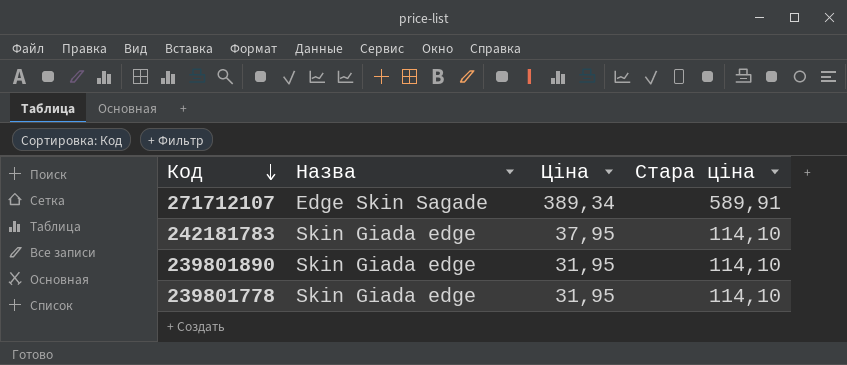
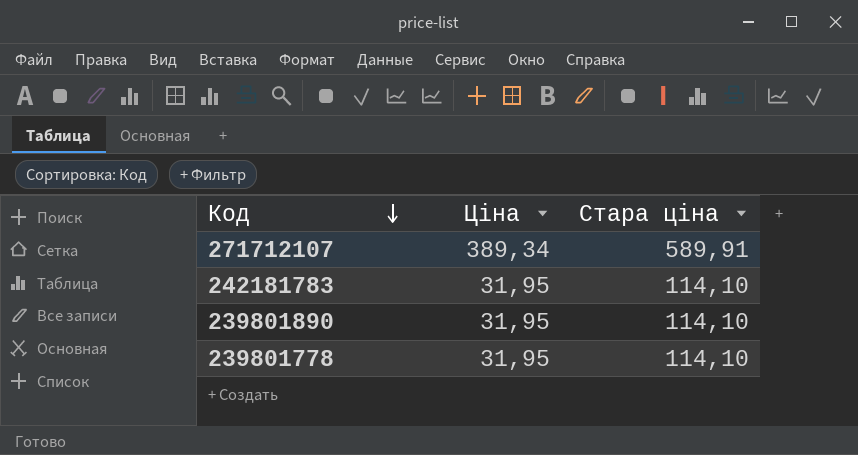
column Назва | position: 2 -> none
242181783 | Ціна: 37,95 -> 31,95

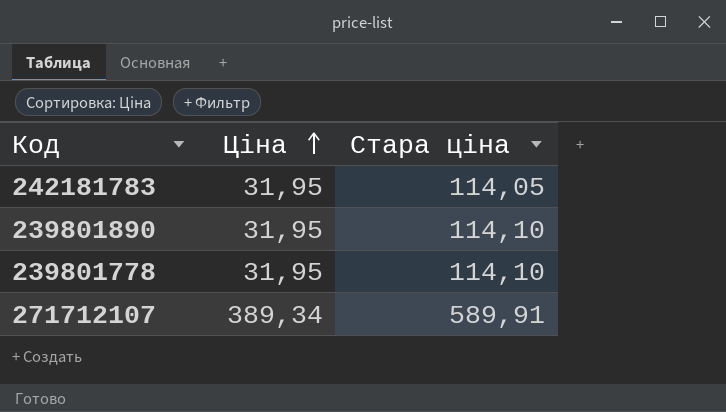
row order: Код descending -> Ціна ascending
242181783 | Стара ціна: 114,10 -> 114,05

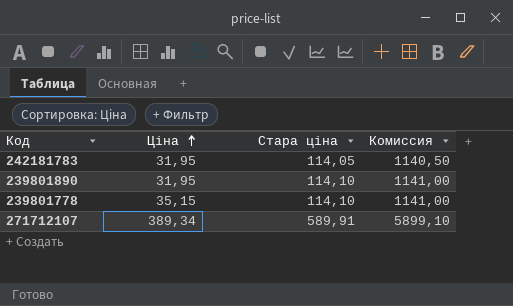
column Комиссия | formula: none -> [Стара ціна] * 10
239801778 | Ціна: 31,95 -> 35,15

